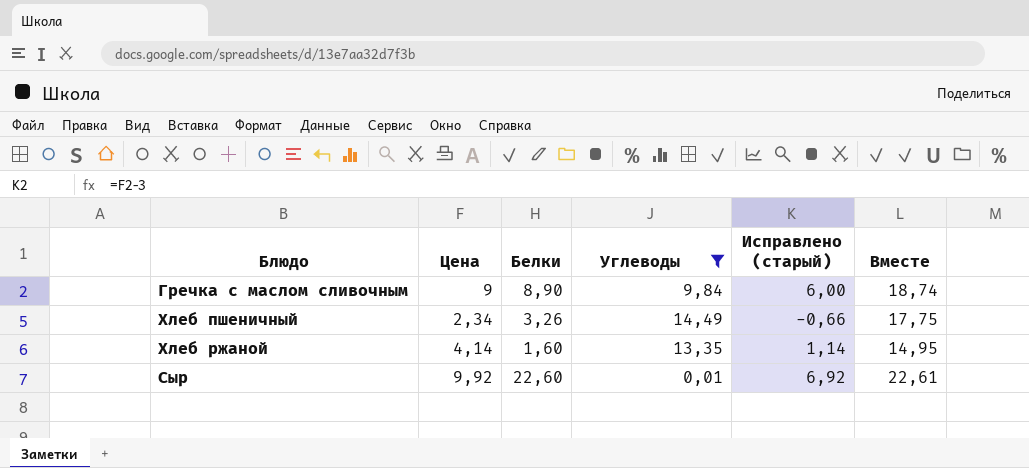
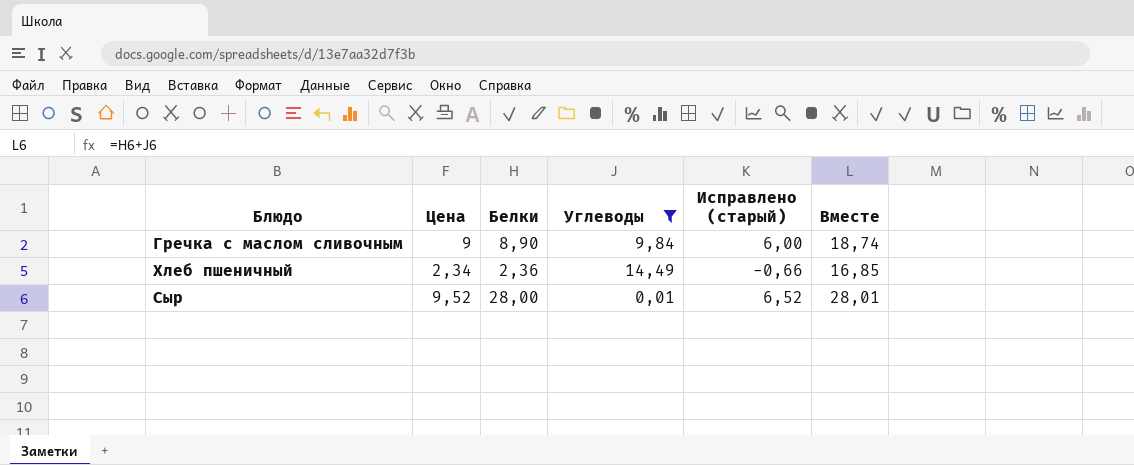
row Хлеб ржаной: 4,14 | 1,60 | 13,35 | 1,14 | 14,95 -> none
Хлеб пшеничный | Белки: 3,26 -> 2,36
Хлеб пшеничный | Вместе: 17,75 -> 16,85
Сыр | Цена: 9,92 -> 9,52
Сыр | Белки: 22,60 -> 28,00
Сыр | Исправлено (старый): 6,92 -> 6,52
Сыр | Вместе: 22,61 -> 28,01

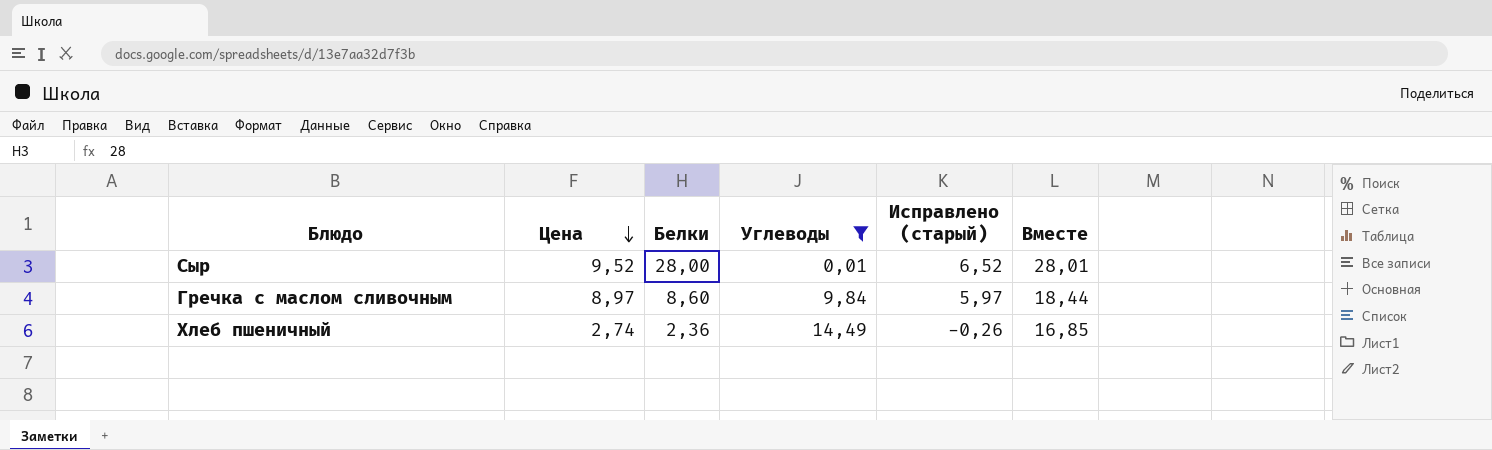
row order: none -> Цена descending
Гречка с маслом сливочным | Цена: 9 -> 8,97
Гречка с маслом сливочным | Белки: 8,90 -> 8,60
Гречка с маслом сливочным | Исправлено (старый): 6,00 -> 5,97
Гречка с маслом сливочным | Вместе: 18,74 -> 18,44
Хлеб пшеничный | Цена: 2,34 -> 2,74
Хлеб пшеничный | Исправлено (старый): -0,66 -> -0,26

